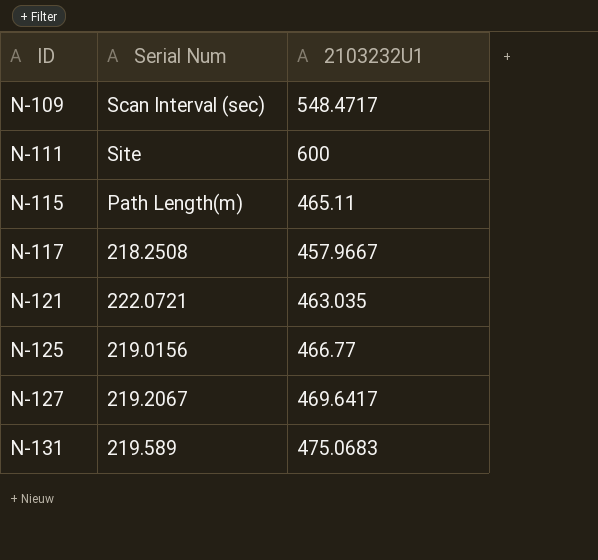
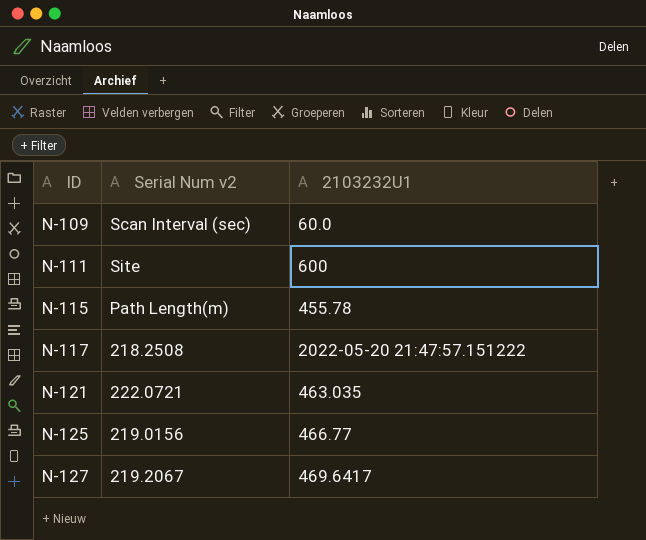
column name: Serial Num -> Serial Num v2
row N-131: 219.589 | 475.0683 -> none
N-109 | 2103232U1: 548.4717 -> 60.0
N-115 | 2103232U1: 465.11 -> 455.78
N-117 | 2103232U1: 457.9667 -> 2022-05-20 21:47:57.151222

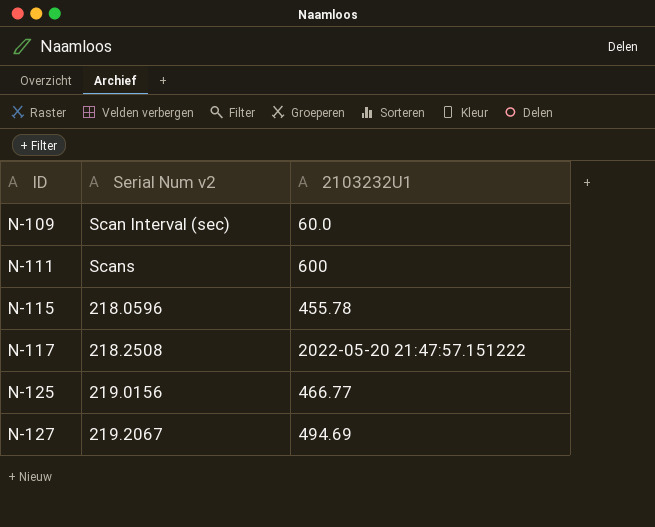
row N-121: 222.0721 | 463.035 -> none
N-111 | Serial Num v2: Site -> Scans
N-115 | Serial Num v2: Path Length(m) -> 218.0596
N-127 | 2103232U1: 469.6417 -> 494.69

